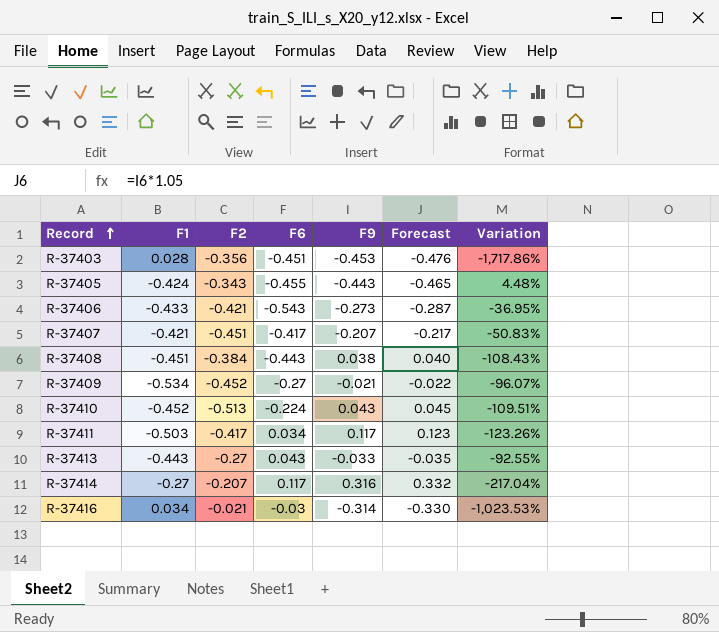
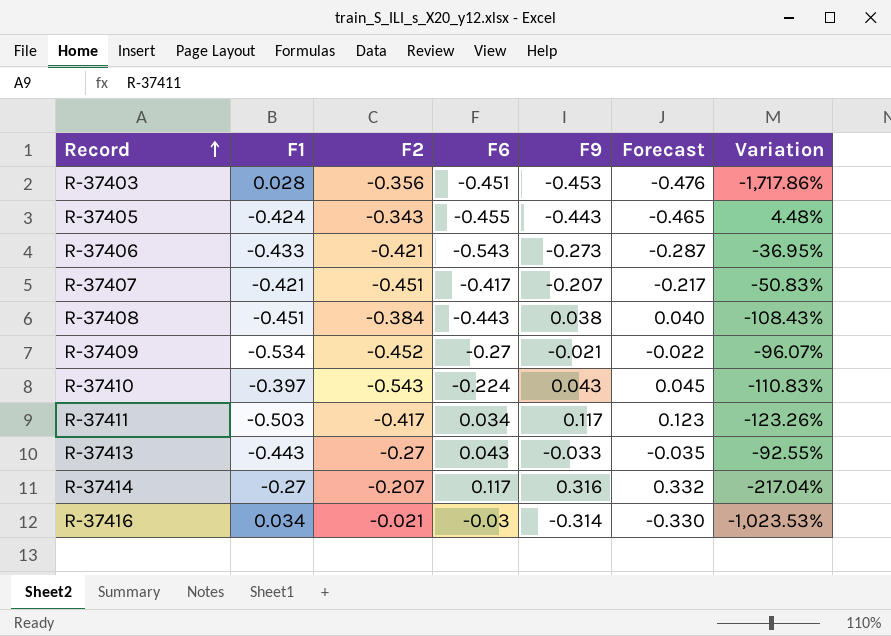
R-37410 | F1: -0.452 -> -0.397
R-37410 | F2: -0.513 -> -0.543
R-37410 | Variation: -109.51% -> -110.83%

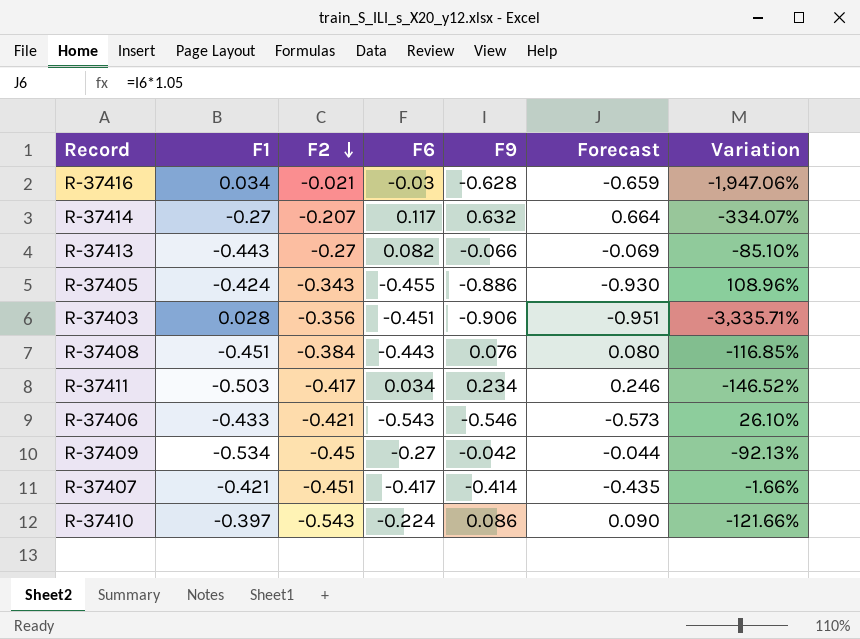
row order: Record ascending -> F2 descending
R-37416 | F9: -0.314 -> -0.628
R-37416 | Forecast: -0.330 -> -0.659
R-37416 | Variation: -1,023.53% -> -1,947.06%
R-37414 | F9: 0.316 -> 0.632
R-37414 | Forecast: 0.332 -> 0.664
R-37414 | Variation: -217.04% -> -334.07%
R-37413 | F6: 0.043 -> 0.082
R-37413 | F9: -0.033 -> -0.066
R-37413 | Forecast: -0.035 -> -0.069
R-37413 | Variation: -92.55% -> -85.10%
R-37405 | F9: -0.443 -> -0.886
R-37405 | Forecast: -0.465 -> -0.930
R-37405 | Variation: 4.48% -> 108.96%
R-37403 | F9: -0.453 -> -0.906
R-37403 | Forecast: -0.476 -> -0.951
R-37403 | Variation: -1,717.86% -> -3,335.71%
R-37408 | F9: 0.038 -> 0.076
R-37408 | Forecast: 0.040 -> 0.080
R-37408 | Variation: -108.43% -> -116.85%
R-37411 | F9: 0.117 -> 0.234
R-37411 | Forecast: 0.123 -> 0.246
R-37411 | Variation: -123.26% -> -146.52%
R-37406 | F9: -0.273 -> -0.546
R-37406 | Forecast: -0.287 -> -0.573
R-37406 | Variation: -36.95% -> 26.10%
R-37409 | F2: -0.452 -> -0.45
R-37409 | F9: -0.021 -> -0.042
R-37409 | Forecast: -0.022 -> -0.044
R-37409 | Variation: -96.07% -> -92.13%
R-37407 | F9: -0.207 -> -0.414
R-37407 | Forecast: -0.217 -> -0.435
R-37407 | Variation: -50.83% -> -1.66%
R-37410 | F9: 0.043 -> 0.086
R-37410 | Forecast: 0.045 -> 0.090
R-37410 | Variation: -110.83% -> -121.66%

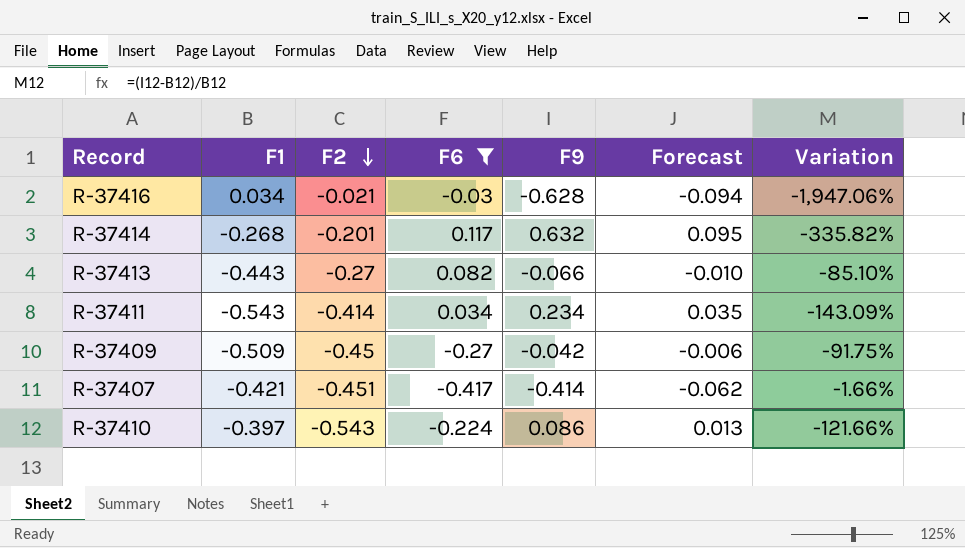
filter: none -> F6 >= -0.417
column Forecast | formula: [F9] * 1.05 -> [F9] * 0.15
R-37414 | F1: -0.27 -> -0.268
R-37414 | F2: -0.207 -> -0.201
R-37414 | Variation: -334.07% -> -335.82%
R-37411 | F1: -0.503 -> -0.543
R-37411 | F2: -0.417 -> -0.414
R-37411 | Variation: -146.52% -> -143.09%
R-37409 | F1: -0.534 -> -0.509
R-37409 | Variation: -92.13% -> -91.75%

